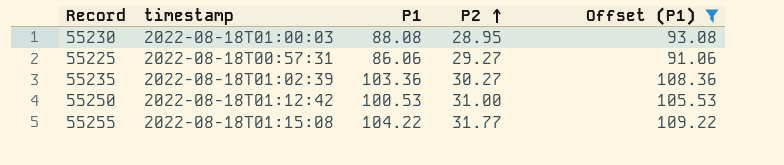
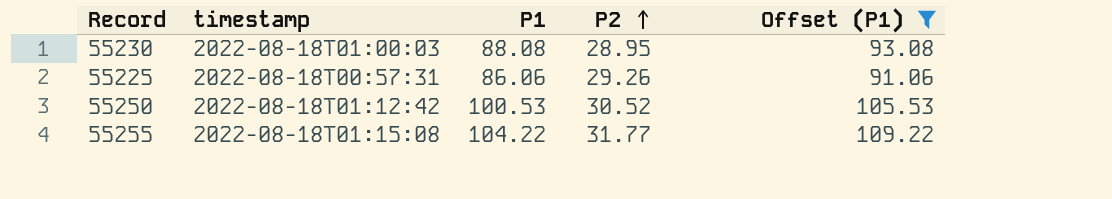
row 55235: 2022-08-18T01:02:39 | 103.36 | 30.27 | 108.36 -> none
55225 | P2: 29.27 -> 29.26
55250 | P2: 31.00 -> 30.52

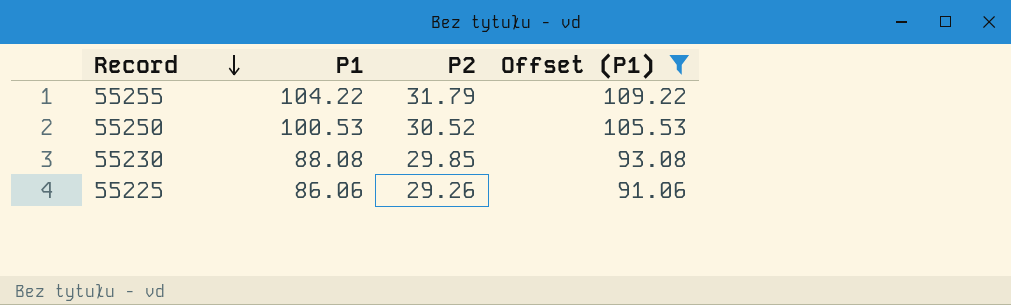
row order: P2 ascending -> Record descending
column timestamp | position: 2 -> none
55255 | P2: 31.77 -> 31.79
55230 | P2: 28.95 -> 29.85

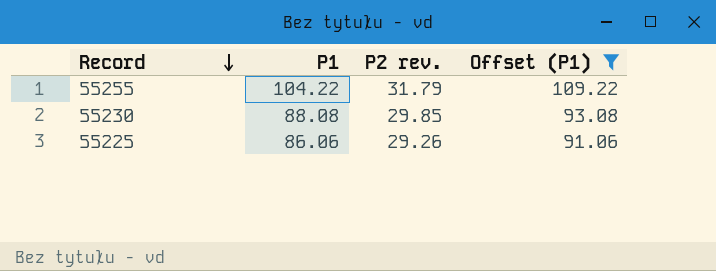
column name: P2 -> P2 rev.
row 55250: 100.53 | 30.52 | 105.53 -> none

